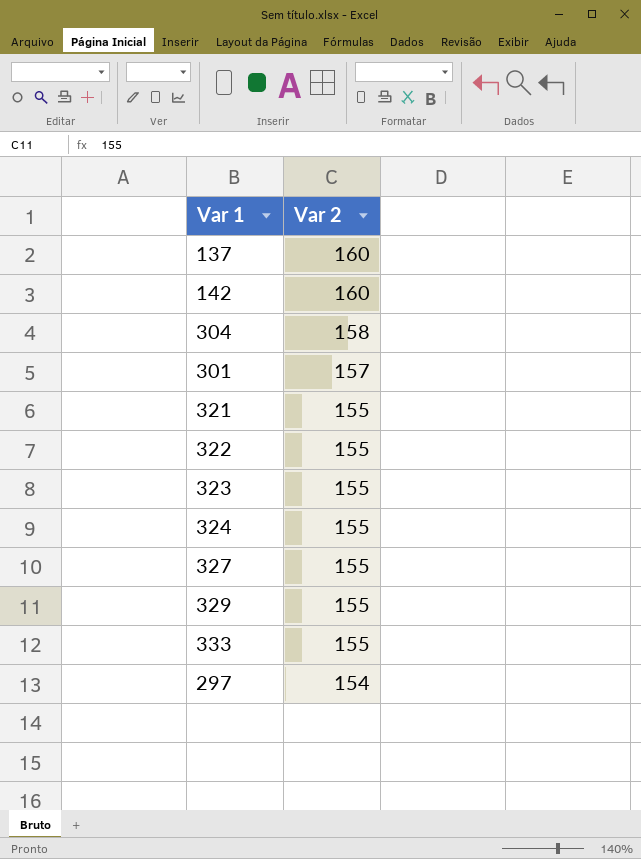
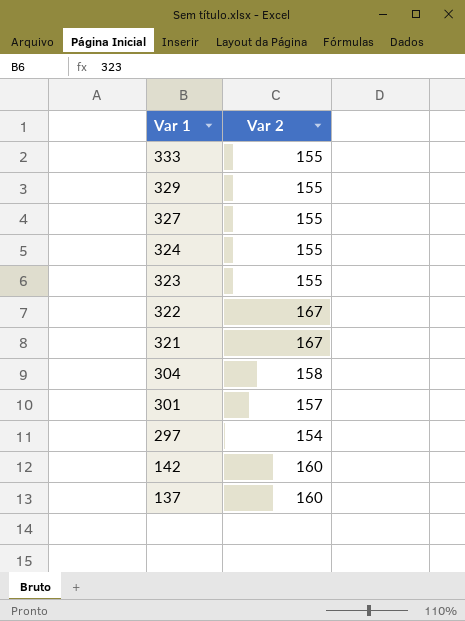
row order: Var 2 descending -> Var 1 descending
322 | Var 2: 155 -> 167
321 | Var 2: 155 -> 167

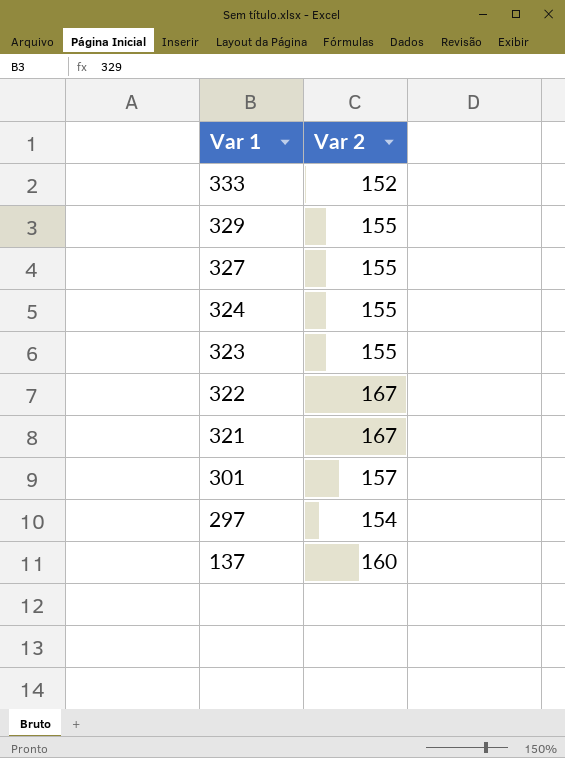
row 304: 158 -> none
row 142: 160 -> none
333 | Var 2: 155 -> 152

